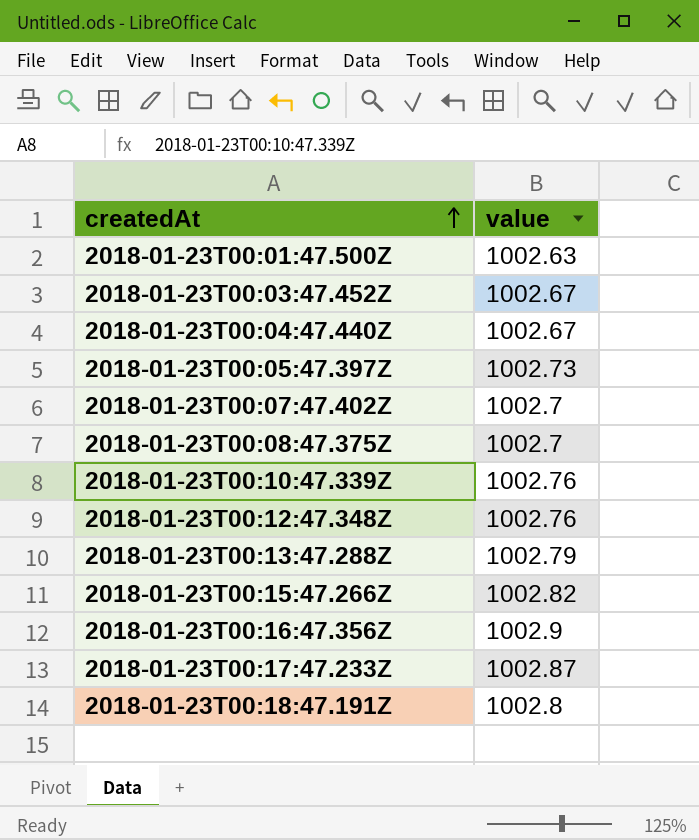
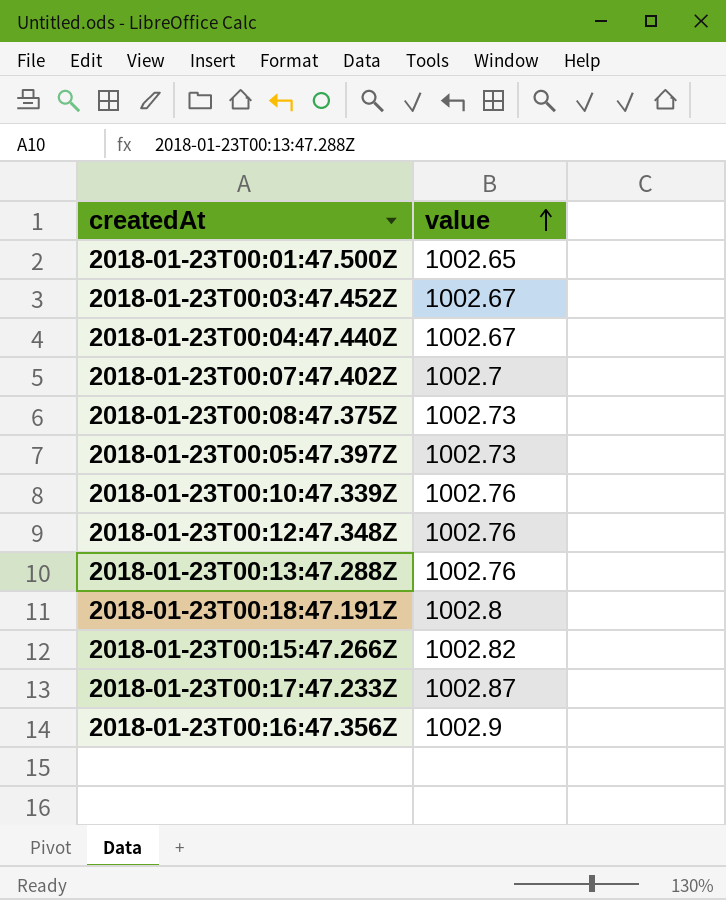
row order: createdAt ascending -> value ascending
2018-01-23T00:01:47.500Z | value: 1002.63 -> 1002.65
2018-01-23T00:08:47.375Z | value: 1002.7 -> 1002.73
2018-01-23T00:13:47.288Z | value: 1002.79 -> 1002.76

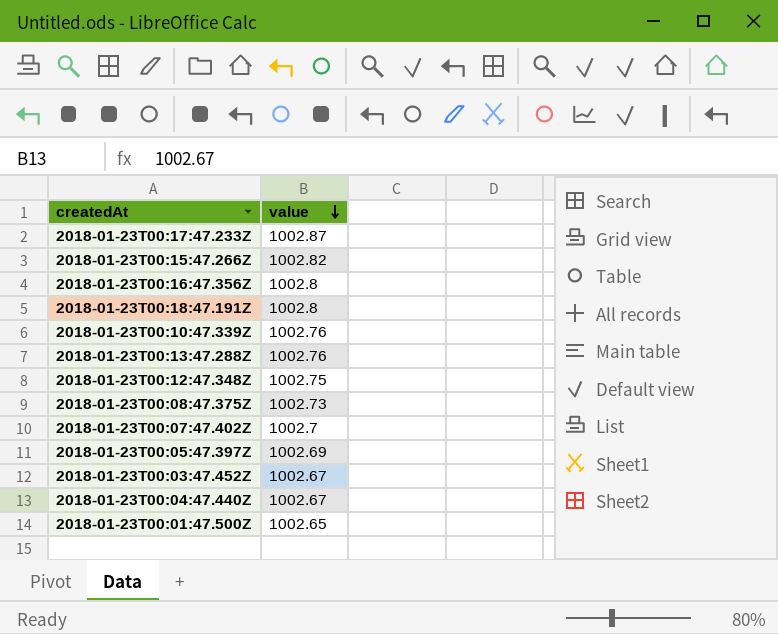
row order: value ascending -> value descending
2018-01-23T00:16:47.356Z | value: 1002.9 -> 1002.8
2018-01-23T00:12:47.348Z | value: 1002.76 -> 1002.75
2018-01-23T00:05:47.397Z | value: 1002.73 -> 1002.69

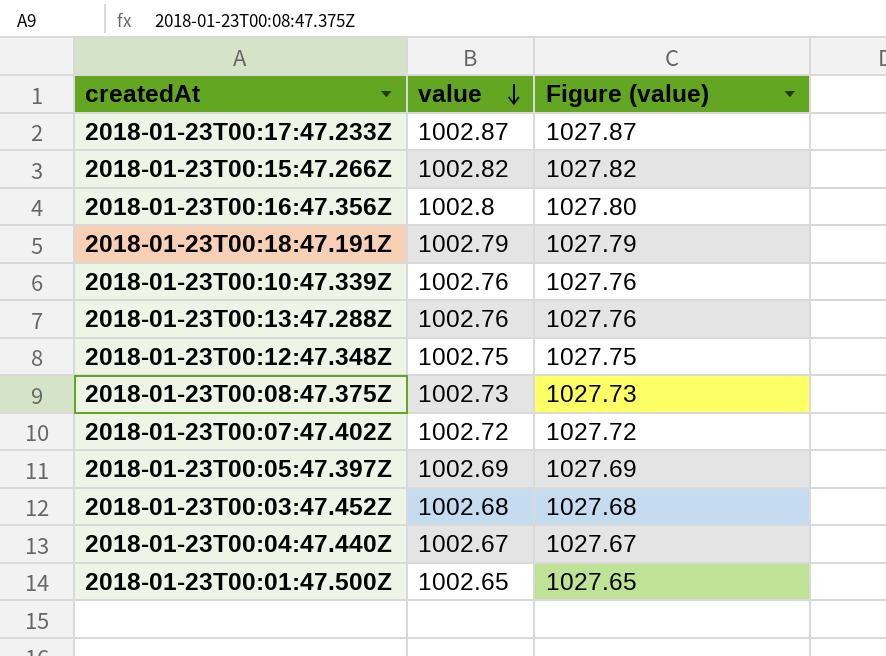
column Figure (value) | formula: none -> [value] + 25
2018-01-23T00:18:47.191Z | value: 1002.8 -> 1002.79
2018-01-23T00:07:47.402Z | value: 1002.7 -> 1002.72
2018-01-23T00:03:47.452Z | value: 1002.67 -> 1002.68

